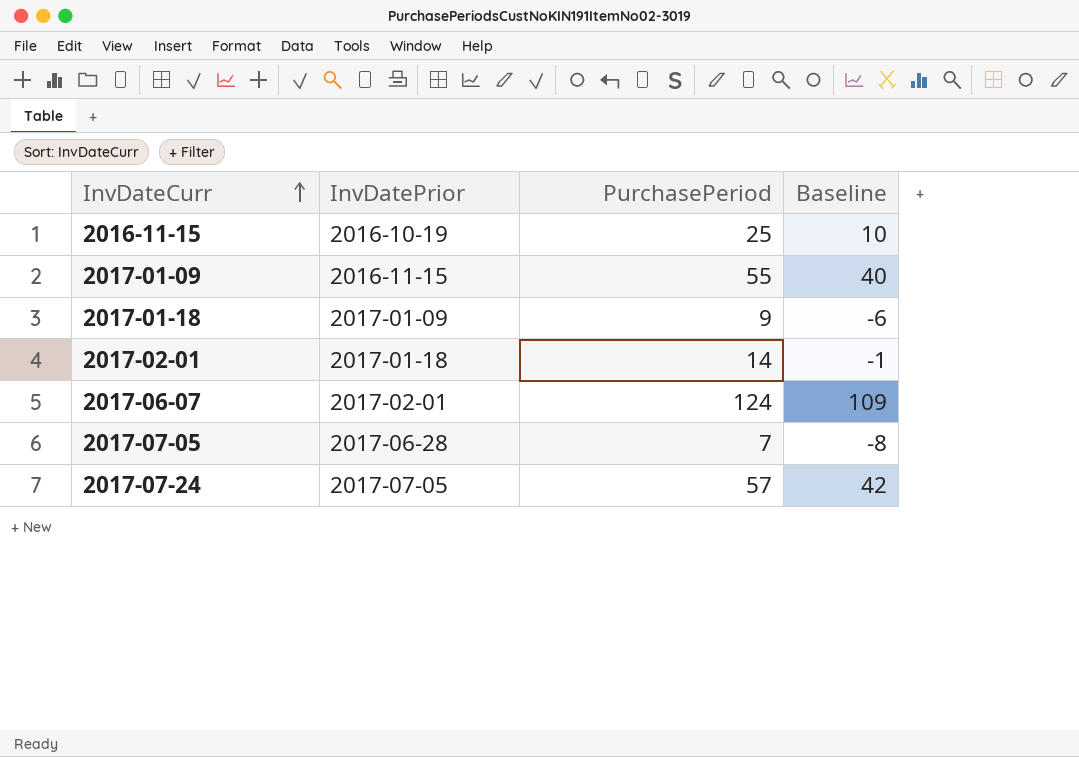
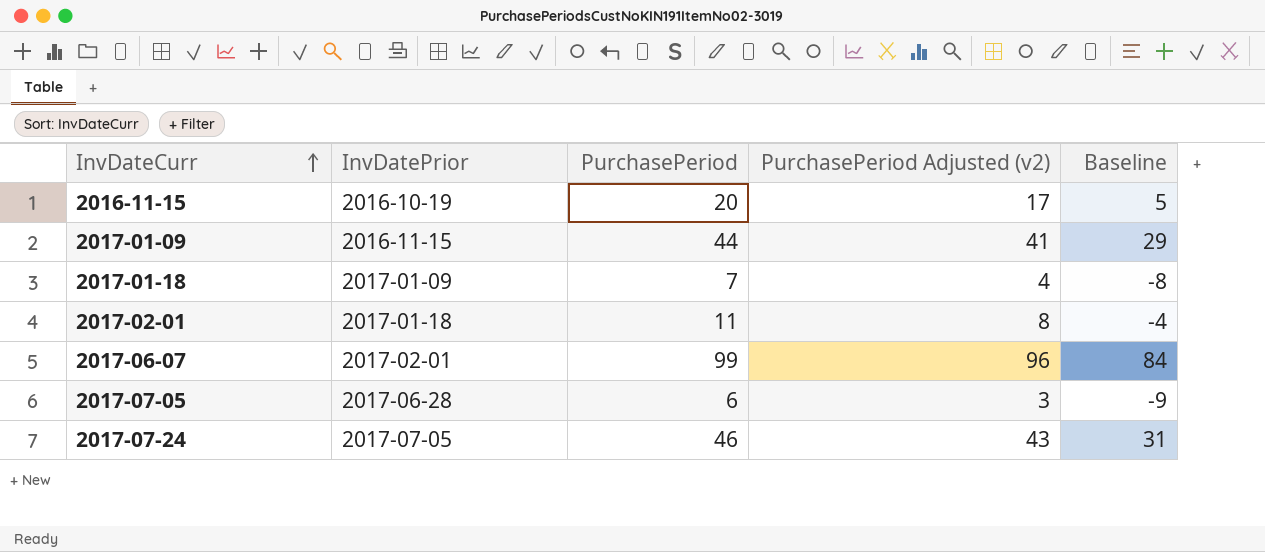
column PurchasePeriod Adjusted (v2) | formula: none -> [PurchasePeriod] - 3
2016-11-15 | PurchasePeriod: 25 -> 20
2016-11-15 | Baseline: 10 -> 5
2017-01-09 | PurchasePeriod: 55 -> 44
2017-01-09 | Baseline: 40 -> 29
2017-01-18 | PurchasePeriod: 9 -> 7
2017-01-18 | Baseline: -6 -> -8
2017-02-01 | PurchasePeriod: 14 -> 11
2017-02-01 | Baseline: -1 -> -4
2017-06-07 | PurchasePeriod: 124 -> 99
2017-06-07 | Baseline: 109 -> 84
2017-07-05 | PurchasePeriod: 7 -> 6
2017-07-05 | Baseline: -8 -> -9
2017-07-24 | PurchasePeriod: 57 -> 46
2017-07-24 | Baseline: 42 -> 31

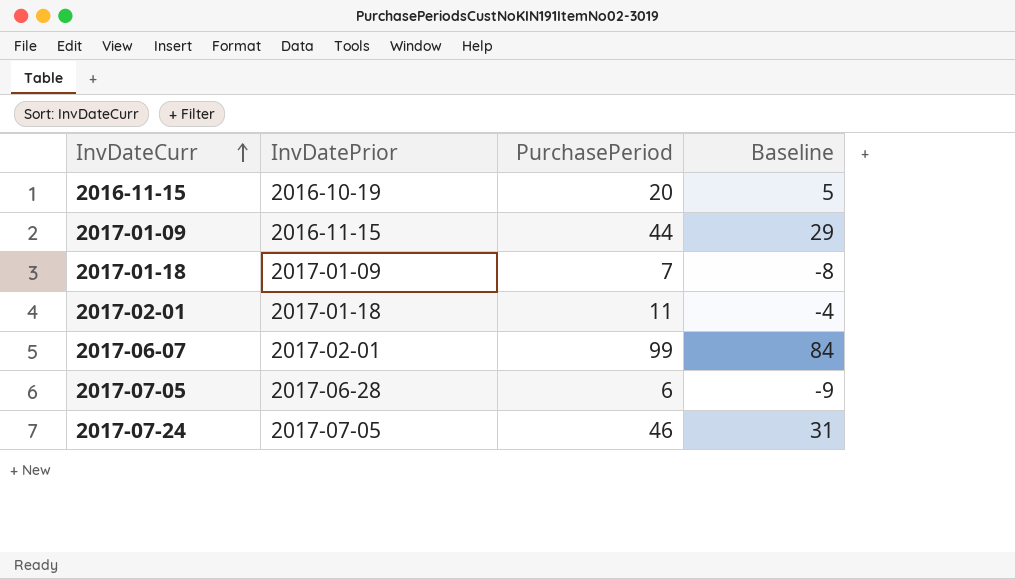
column PurchasePeriod Adjusted (v2) | formula: [PurchasePeriod] - 3 -> none

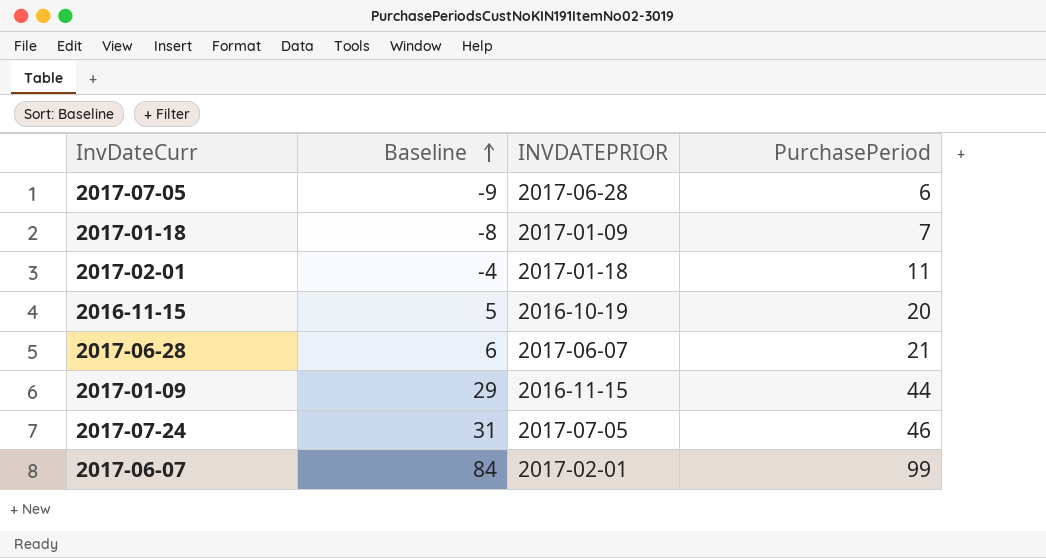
row order: InvDateCurr ascending -> Baseline ascending
column Baseline | position: 4 -> 2
column name: InvDatePrior -> INVDATEPRIOR
row 2017-06-28: none -> 6 | 2017-06-07 | 21

